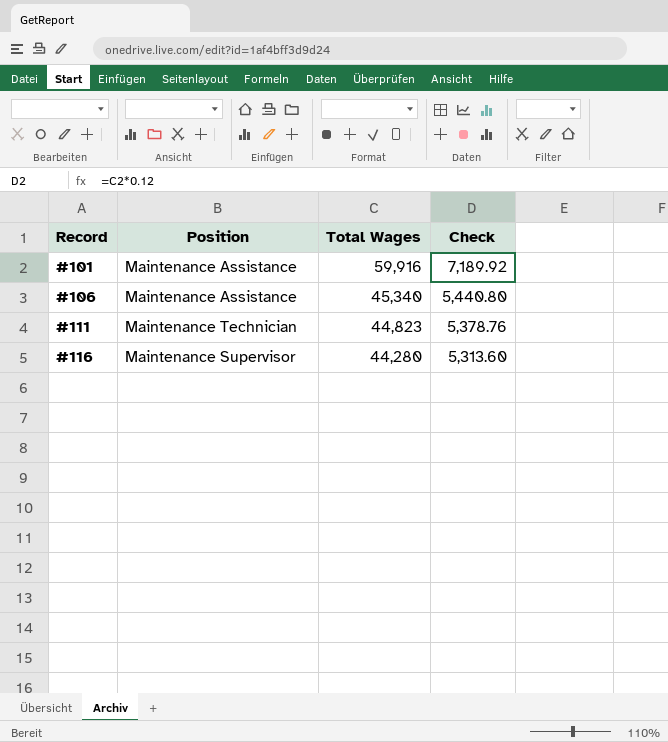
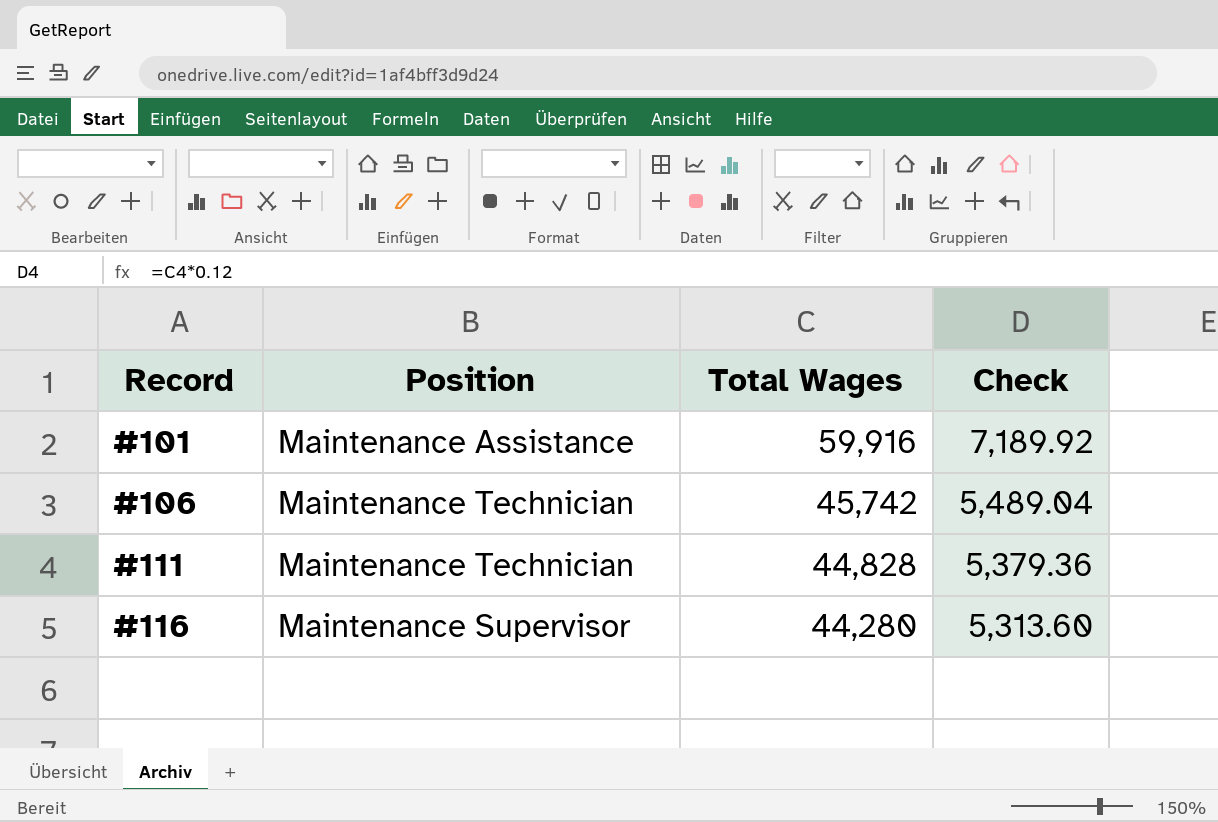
#106 | Position: Maintenance Assistance -> Maintenance Technician
#106 | Total Wages: 45,340 -> 45,742
#106 | Check: 5,440.80 -> 5,489.04
#111 | Total Wages: 44,823 -> 44,828
#111 | Check: 5,378.76 -> 5,379.36

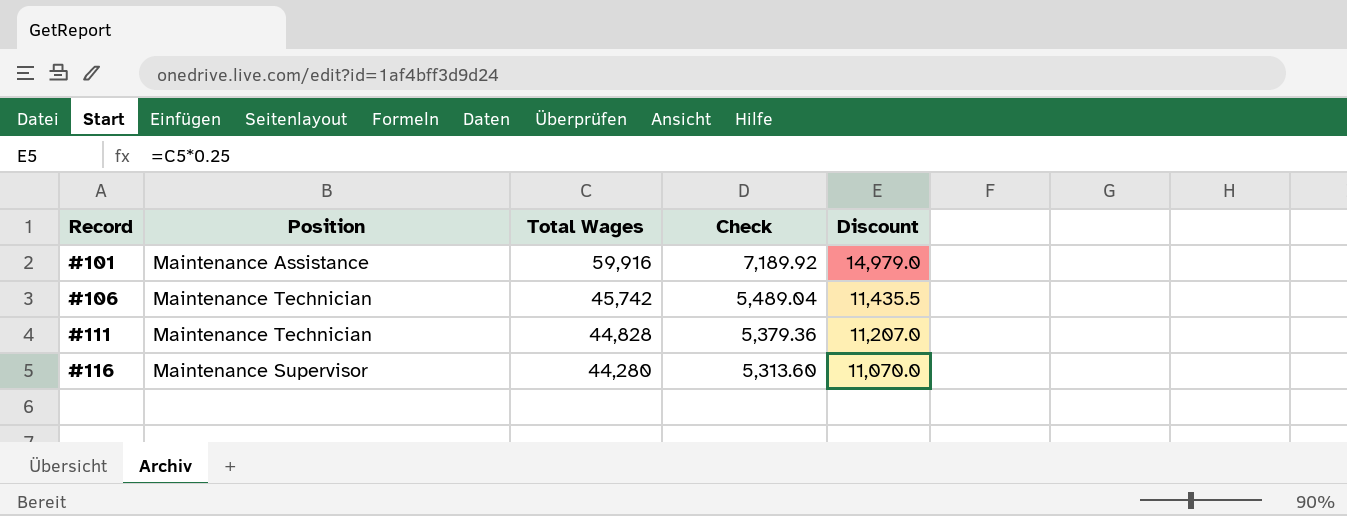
column Discount | formula: none -> [Total Wages] * 0.25

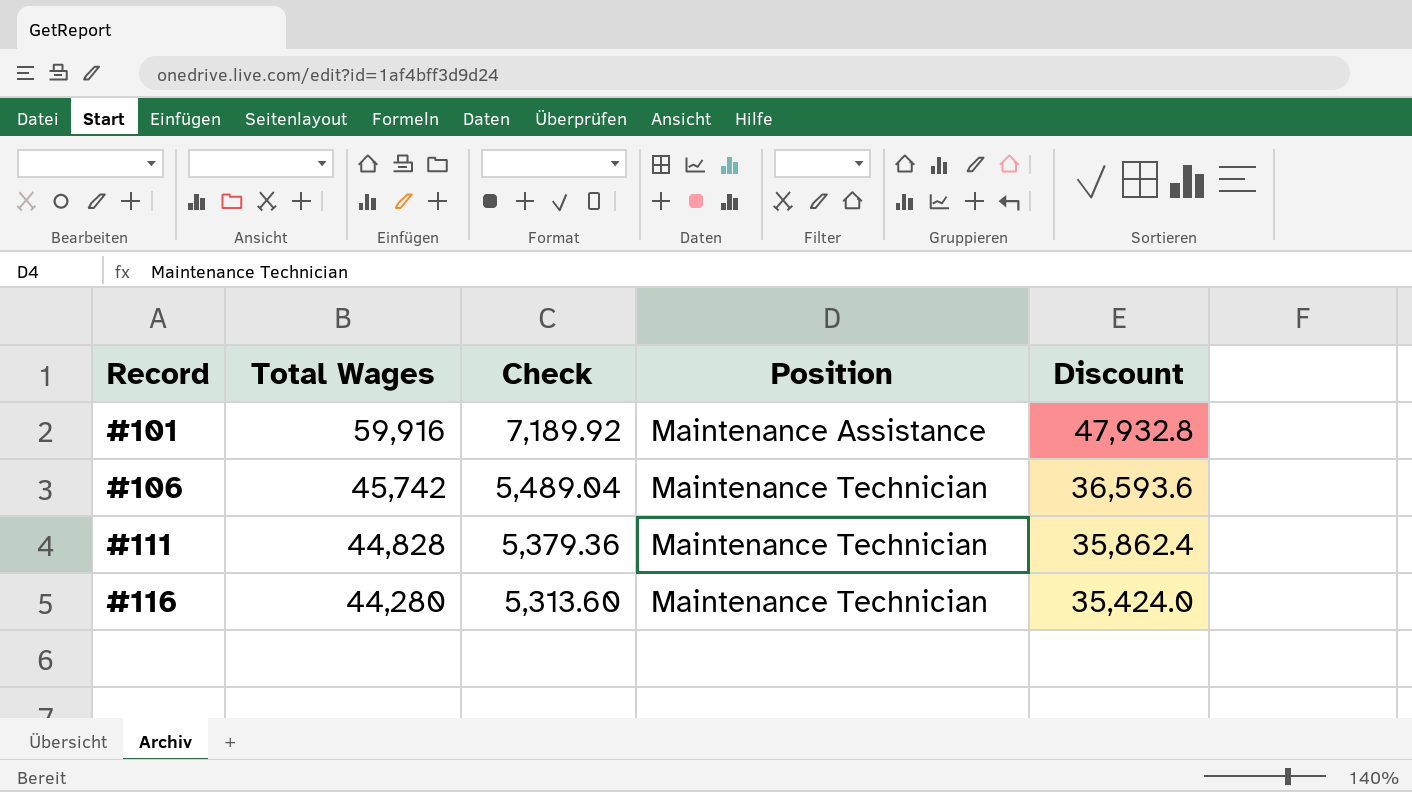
column Position | position: 2 -> 4
column Discount | formula: [Total Wages] * 0.25 -> [Total Wages] * 0.8
#116 | Position: Maintenance Supervisor -> Maintenance Technician

